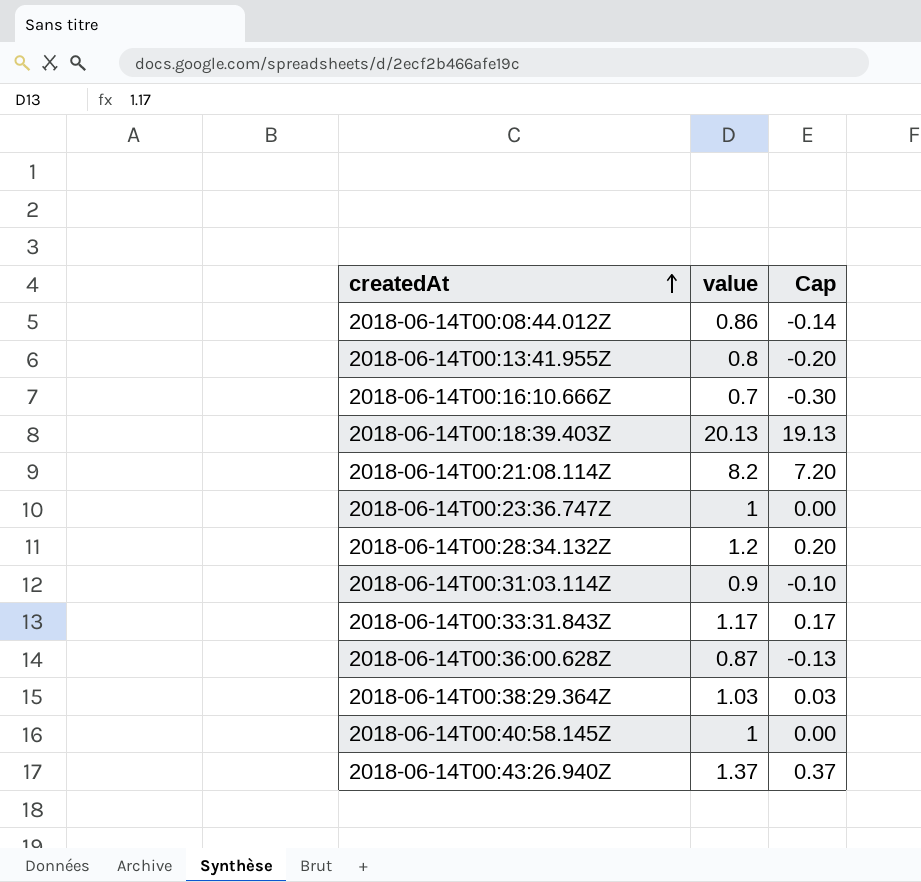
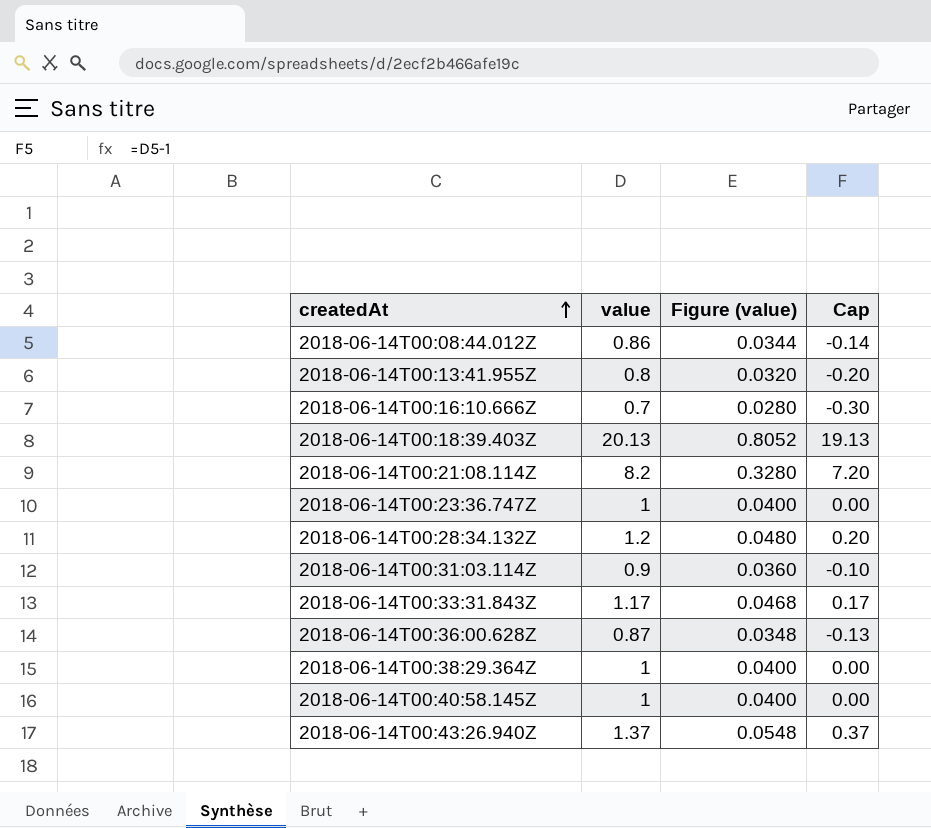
column Figure (value) | formula: none -> [value] * 0.04
2018-06-14T00:38:29.364Z | value: 1.03 -> 1
2018-06-14T00:38:29.364Z | Cap: 0.03 -> 0.00

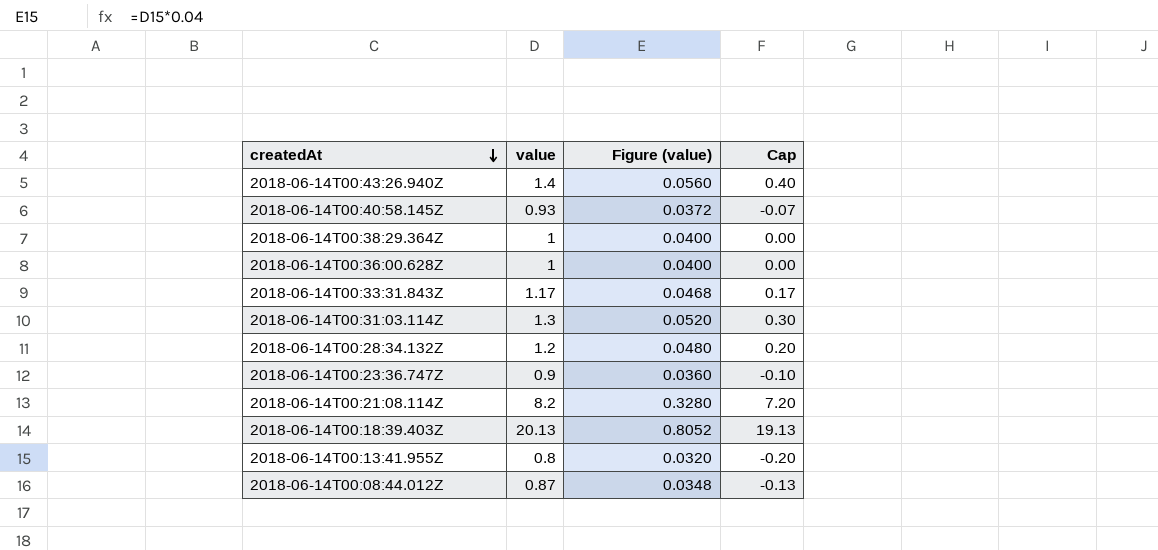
row order: createdAt ascending -> createdAt descending
row 2018-06-14T00:16:10.666Z: 0.7 | 0.0280 | -0.30 -> none
2018-06-14T00:43:26.940Z | value: 1.37 -> 1.4
2018-06-14T00:43:26.940Z | Figure (value): 0.0548 -> 0.0560
2018-06-14T00:43:26.940Z | Cap: 0.37 -> 0.40
2018-06-14T00:40:58.145Z | value: 1 -> 0.93
2018-06-14T00:40:58.145Z | Figure (value): 0.0400 -> 0.0372
2018-06-14T00:40:58.145Z | Cap: 0.00 -> -0.07
2018-06-14T00:36:00.628Z | value: 0.87 -> 1
2018-06-14T00:36:00.628Z | Figure (value): 0.0348 -> 0.0400
2018-06-14T00:36:00.628Z | Cap: -0.13 -> 0.00
2018-06-14T00:31:03.114Z | value: 0.9 -> 1.3
2018-06-14T00:31:03.114Z | Figure (value): 0.0360 -> 0.0520
2018-06-14T00:31:03.114Z | Cap: -0.10 -> 0.30
2018-06-14T00:23:36.747Z | value: 1 -> 0.9
2018-06-14T00:23:36.747Z | Figure (value): 0.0400 -> 0.0360
2018-06-14T00:23:36.747Z | Cap: 0.00 -> -0.10
2018-06-14T00:08:44.012Z | value: 0.86 -> 0.87
2018-06-14T00:08:44.012Z | Figure (value): 0.0344 -> 0.0348
2018-06-14T00:08:44.012Z | Cap: -0.14 -> -0.13

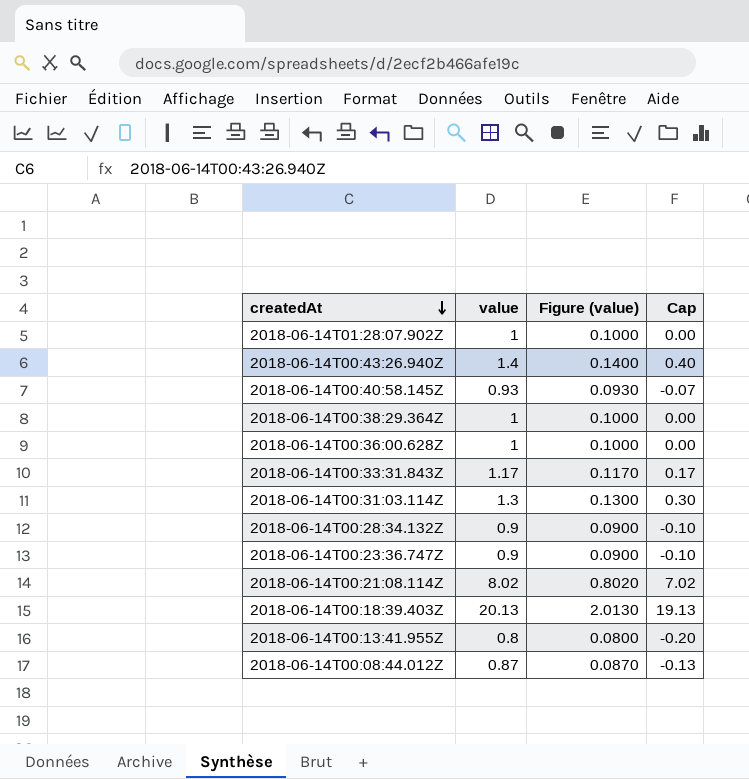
column Figure (value) | formula: [value] * 0.04 -> [value] * 0.1
row 2018-06-14T01:28:07.902Z: none -> 1 | 0.1000 | 0.00
2018-06-14T00:28:34.132Z | value: 1.2 -> 0.9
2018-06-14T00:28:34.132Z | Cap: 0.20 -> -0.10
2018-06-14T00:21:08.114Z | value: 8.2 -> 8.02
2018-06-14T00:21:08.114Z | Cap: 7.20 -> 7.02

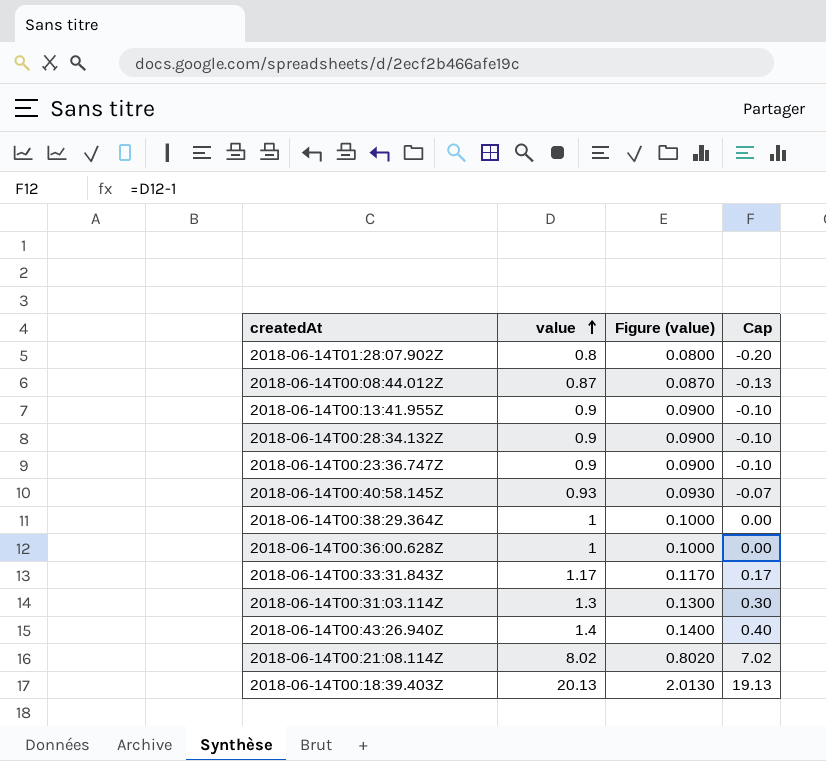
row order: createdAt descending -> value ascending
2018-06-14T01:28:07.902Z | value: 1 -> 0.8
2018-06-14T01:28:07.902Z | Figure (value): 0.1000 -> 0.0800
2018-06-14T01:28:07.902Z | Cap: 0.00 -> -0.20
2018-06-14T00:13:41.955Z | value: 0.8 -> 0.9
2018-06-14T00:13:41.955Z | Figure (value): 0.0800 -> 0.0900
2018-06-14T00:13:41.955Z | Cap: -0.20 -> -0.10

